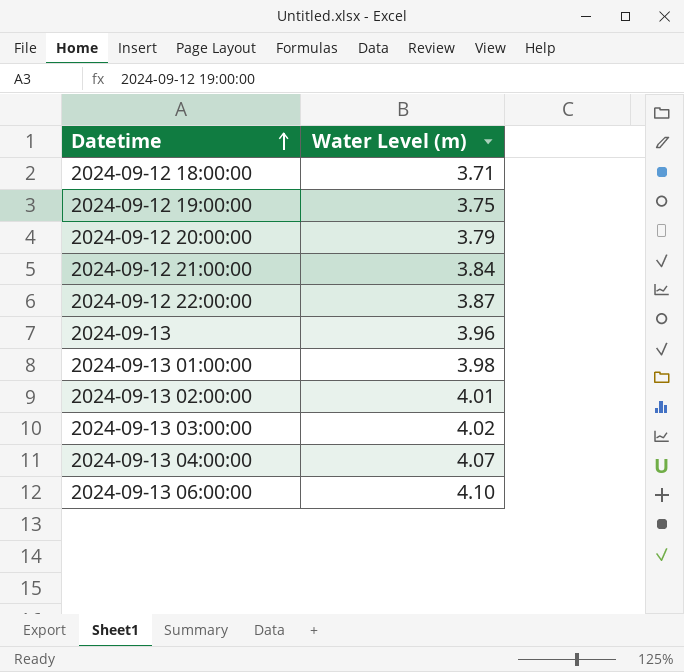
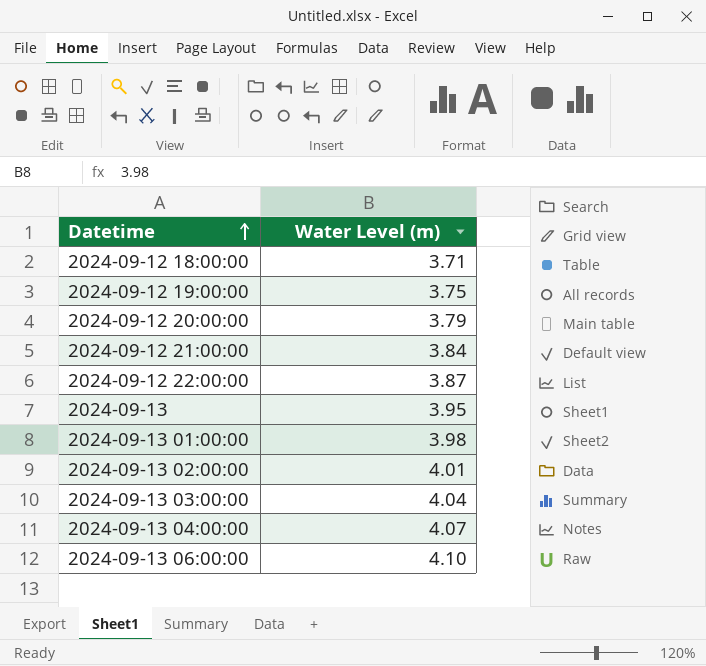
2024-09-13 | Water Level (m): 3.96 -> 3.95
2024-09-13 03:00:00 | Water Level (m): 4.02 -> 4.04

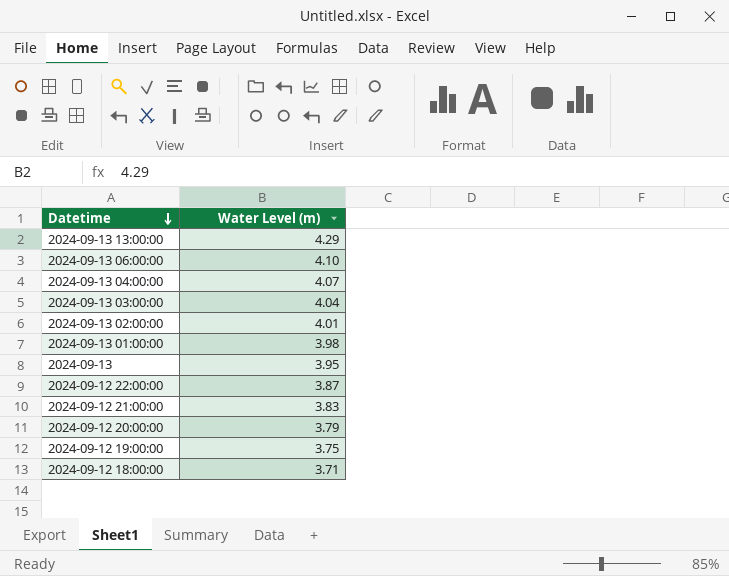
row order: Datetime ascending -> Datetime descending
row 2024-09-13 13:00:00: none -> 4.29
2024-09-12 21:00:00 | Water Level (m): 3.84 -> 3.83

